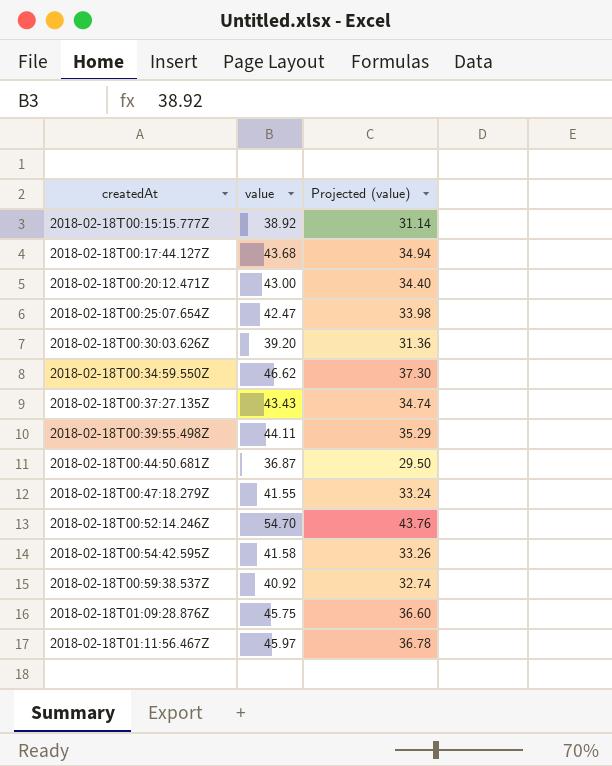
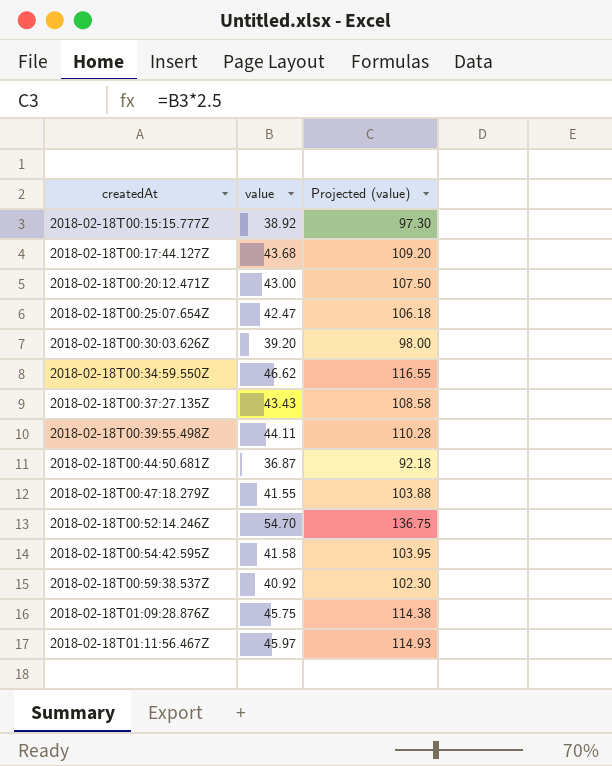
column Projected (value) | formula: [value] * 0.8 -> [value] * 2.5

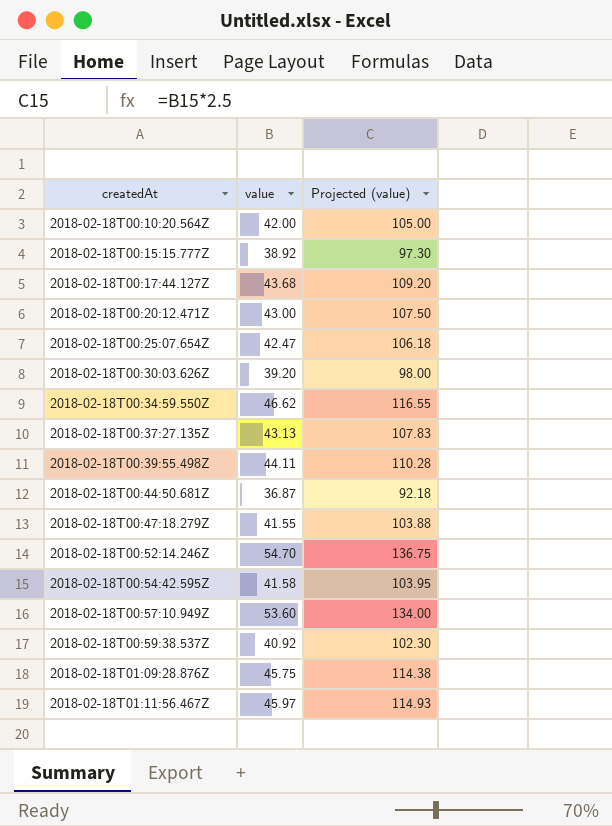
row 2018-02-18T00:10:20.564Z: none -> 42.00 | 105.00
2018-02-18T00:37:27.135Z | value: 43.43 -> 43.13
2018-02-18T00:37:27.135Z | Projected (value): 108.58 -> 107.83
row 2018-02-18T00:57:10.949Z: none -> 53.60 | 134.00

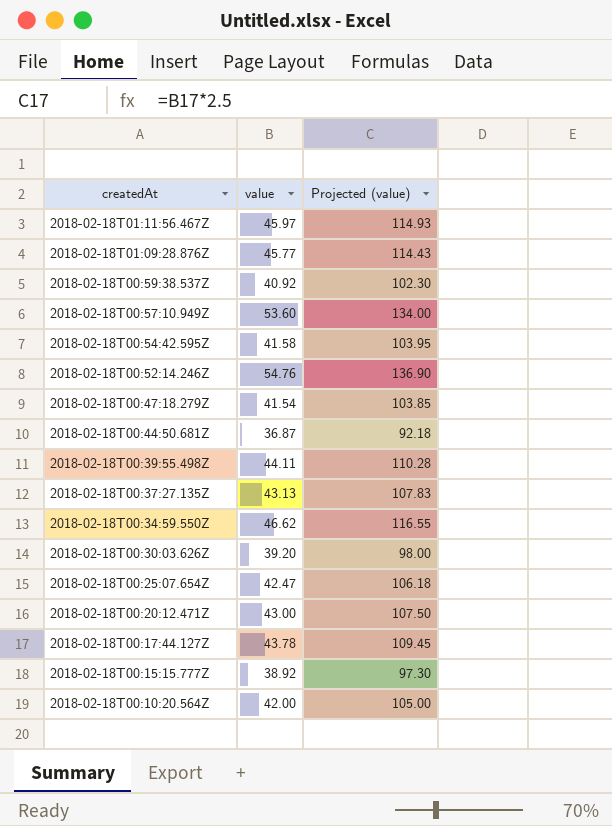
row order: createdAt ascending -> createdAt descending
2018-02-18T01:09:28.876Z | value: 45.75 -> 45.77
2018-02-18T01:09:28.876Z | Projected (value): 114.38 -> 114.43
2018-02-18T00:52:14.246Z | value: 54.70 -> 54.76
2018-02-18T00:52:14.246Z | Projected (value): 136.75 -> 136.90
2018-02-18T00:47:18.279Z | value: 41.55 -> 41.54
2018-02-18T00:47:18.279Z | Projected (value): 103.88 -> 103.85
2018-02-18T00:17:44.127Z | value: 43.68 -> 43.78
2018-02-18T00:17:44.127Z | Projected (value): 109.20 -> 109.45

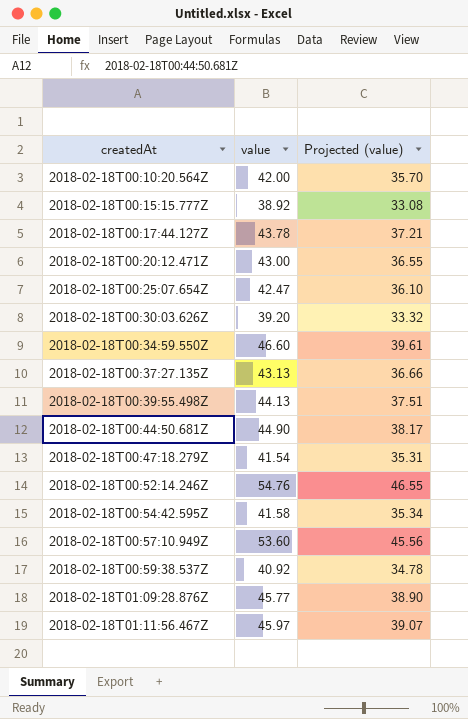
row order: createdAt descending -> createdAt ascending
column Projected (value) | formula: [value] * 2.5 -> [value] * 0.85
2018-02-18T00:34:59.550Z | value: 46.62 -> 46.60
2018-02-18T00:39:55.498Z | value: 44.11 -> 44.13
2018-02-18T00:44:50.681Z | value: 36.87 -> 44.90

